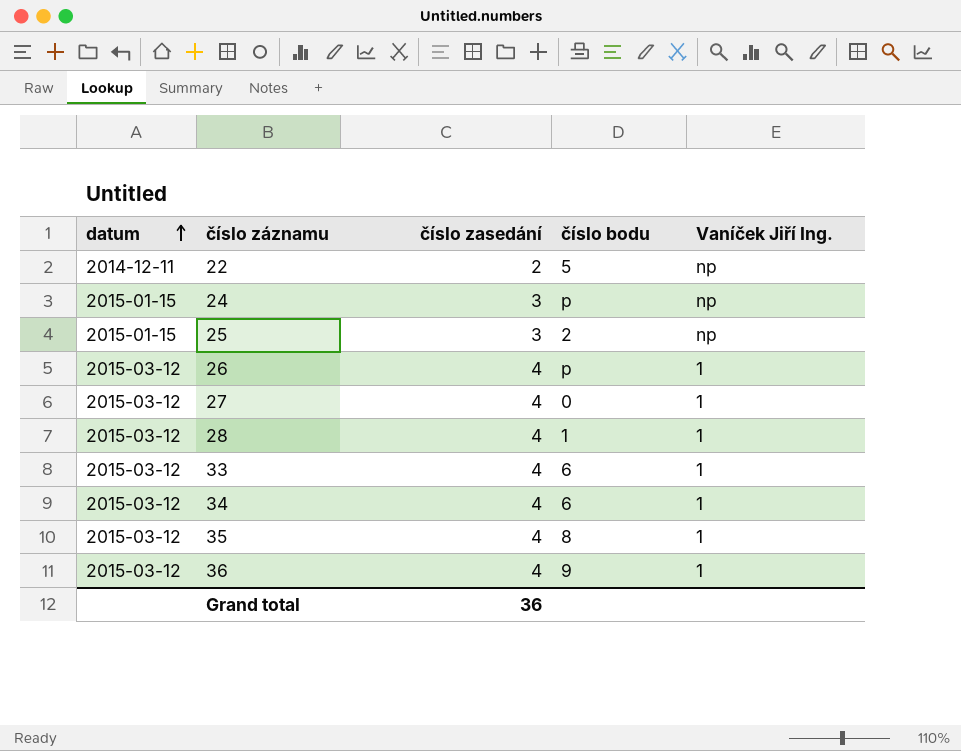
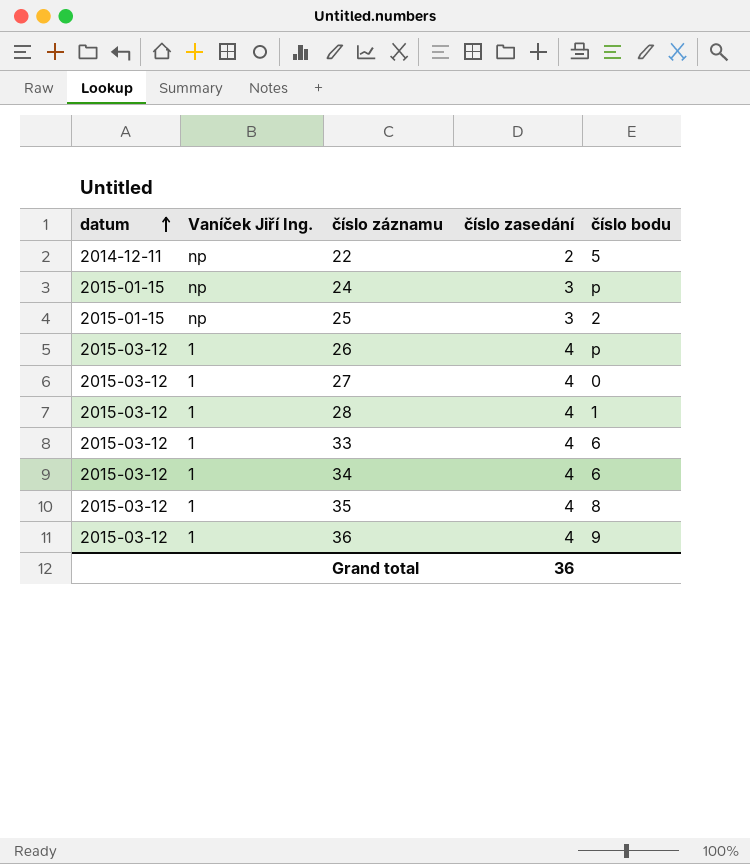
column Vaníček Jiří Ing. | position: 5 -> 2

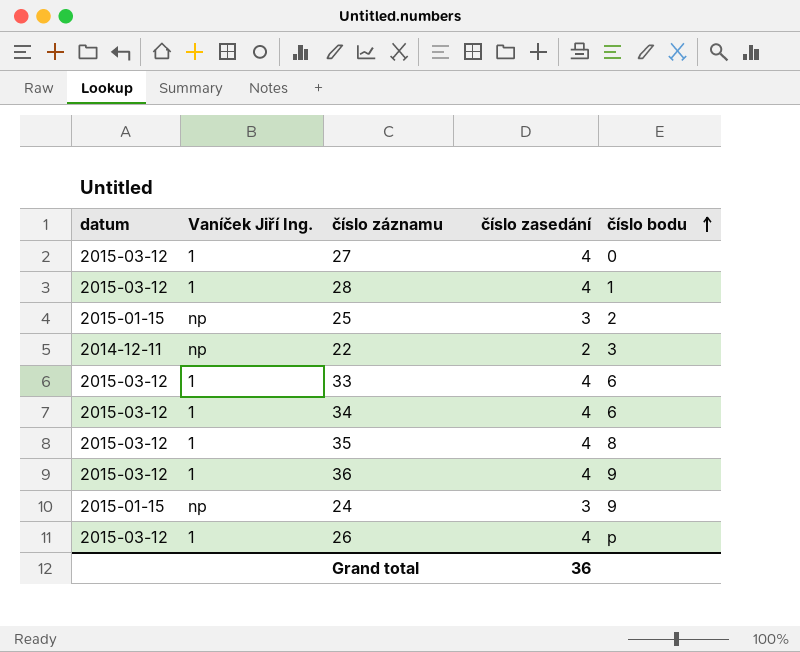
row order: datum ascending -> číslo bodu ascending
22 | číslo bodu: 5 -> 3
24 | číslo bodu: p -> 9

